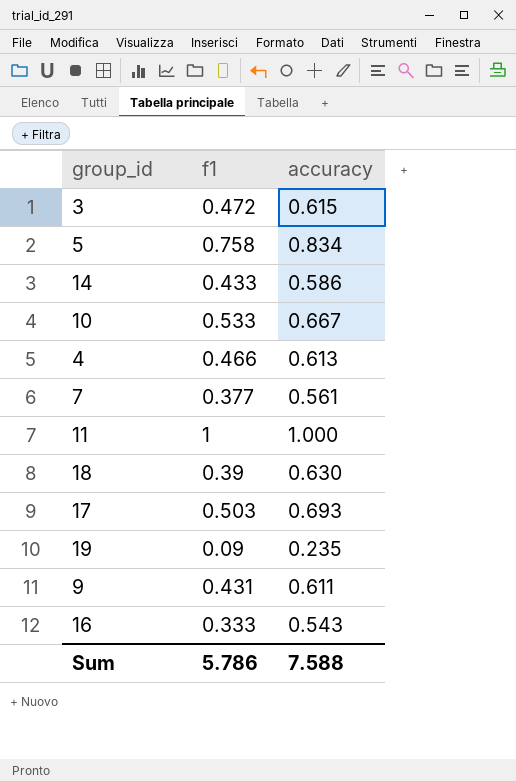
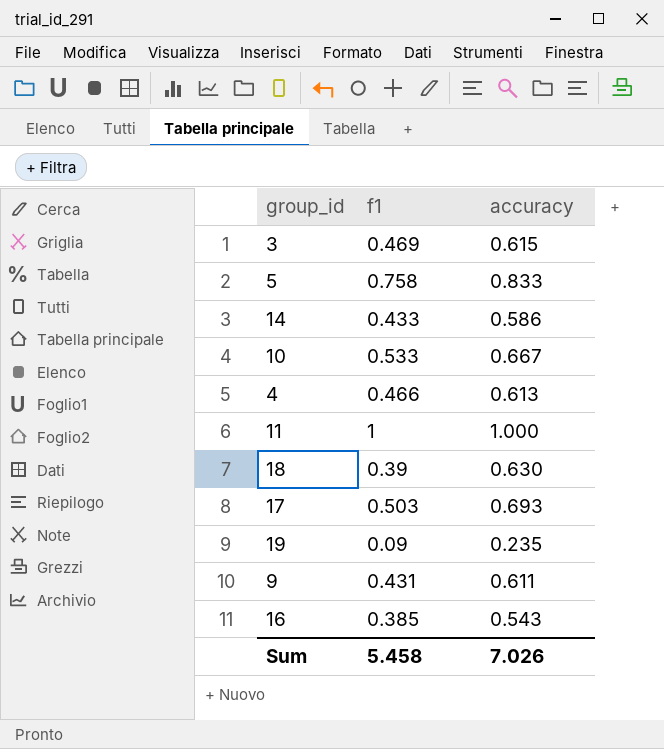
row 7: 0.377 | 0.561 -> none
3 | f1: 0.472 -> 0.469
5 | accuracy: 0.834 -> 0.833
16 | f1: 0.333 -> 0.385
Sum | f1: 5.786 -> 5.458
Sum | accuracy: 7.588 -> 7.026

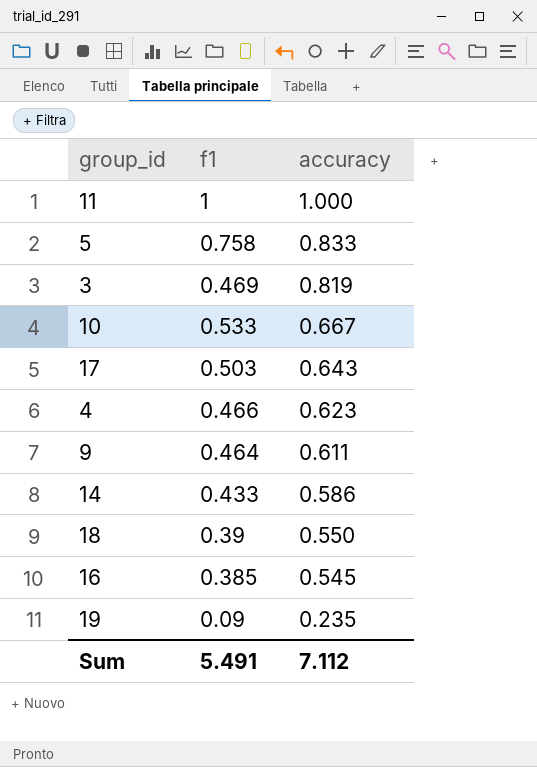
row order: none -> accuracy descending
3 | accuracy: 0.615 -> 0.819
17 | accuracy: 0.693 -> 0.643
4 | accuracy: 0.613 -> 0.623
9 | f1: 0.431 -> 0.464
18 | accuracy: 0.630 -> 0.550
16 | accuracy: 0.543 -> 0.545
Sum | f1: 5.458 -> 5.491
Sum | accuracy: 7.026 -> 7.112

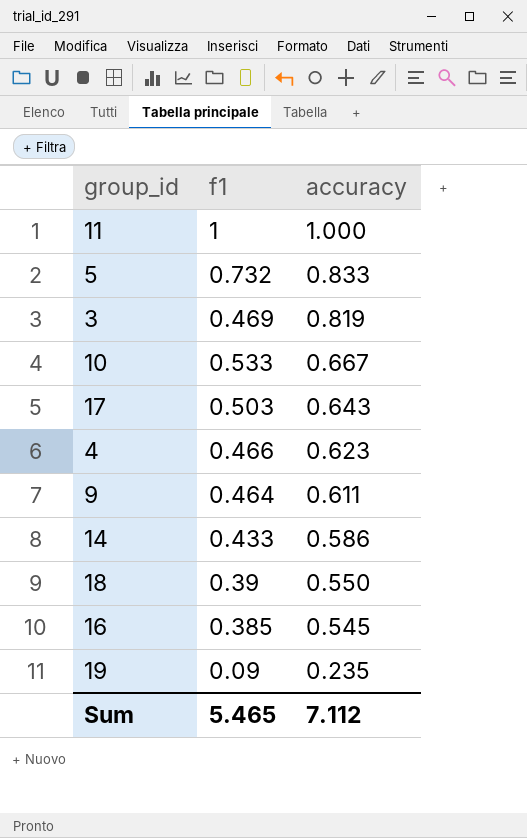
5 | f1: 0.758 -> 0.732
Sum | f1: 5.491 -> 5.465

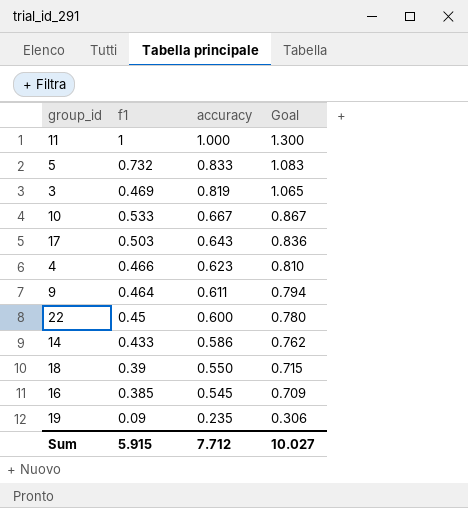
column Goal | formula: none -> [accuracy] * 1.3
row 22: none -> 0.45 | 0.600 | 0.780
Sum | f1: 5.465 -> 5.915
Sum | accuracy: 7.112 -> 7.712

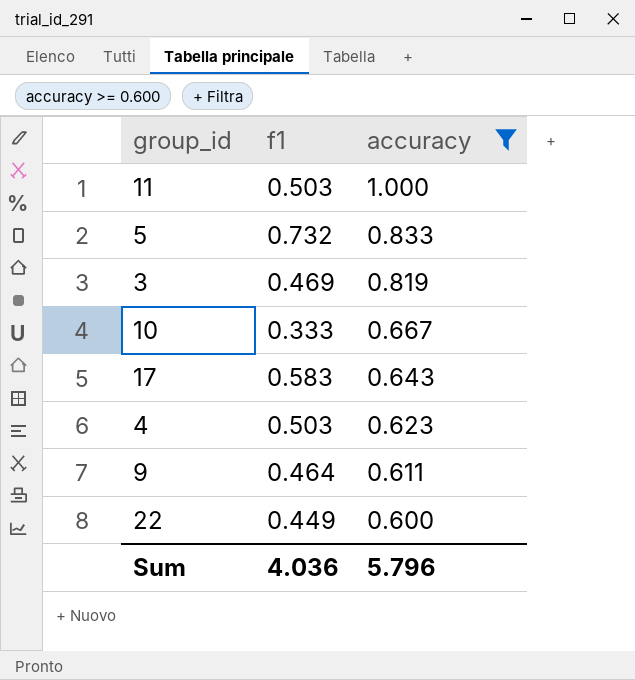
filter: none -> accuracy >= 0.600
column Goal | formula: [accuracy] * 1.3 -> none
11 | f1: 1 -> 0.503
10 | f1: 0.533 -> 0.333
17 | f1: 0.503 -> 0.583
4 | f1: 0.466 -> 0.503
22 | f1: 0.45 -> 0.449
Sum | f1: 5.915 -> 4.036
Sum | accuracy: 7.712 -> 5.796

